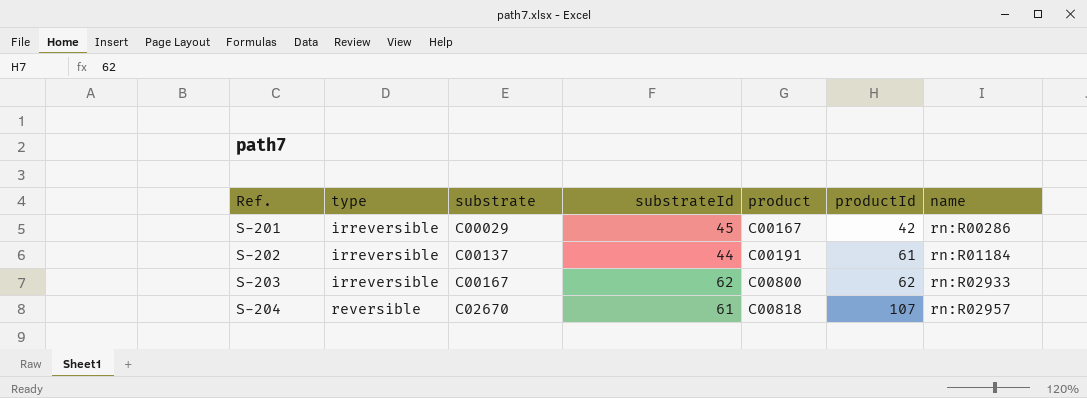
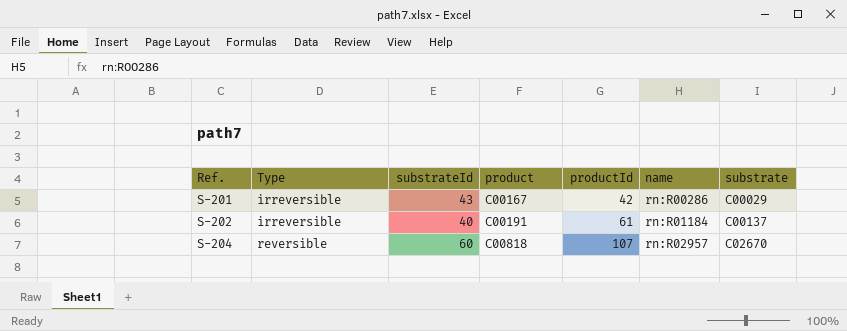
column name: type -> Type
column substrate | position: 3 -> 7
row S-203: irreversible | C00167 | 62 | C00800 | 62 | rn:R02933 -> none
S-201 | substrateId: 45 -> 43
S-202 | substrateId: 44 -> 40
S-204 | substrateId: 61 -> 60

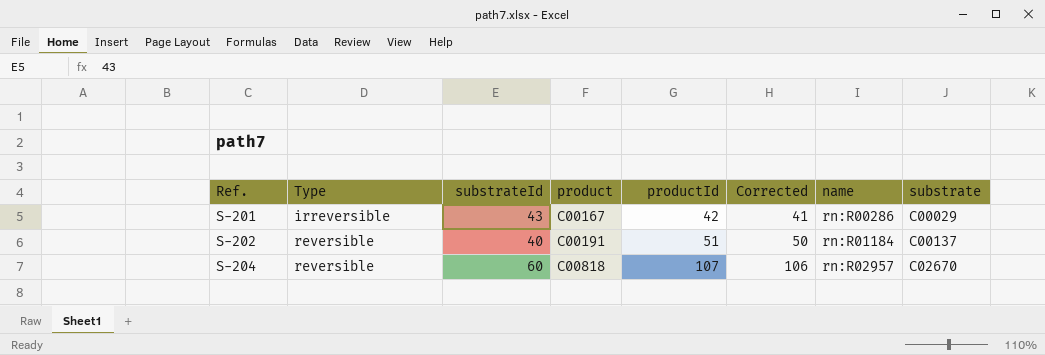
column Corrected | formula: none -> [productId] - 1
S-202 | Type: irreversible -> reversible
S-202 | productId: 61 -> 51

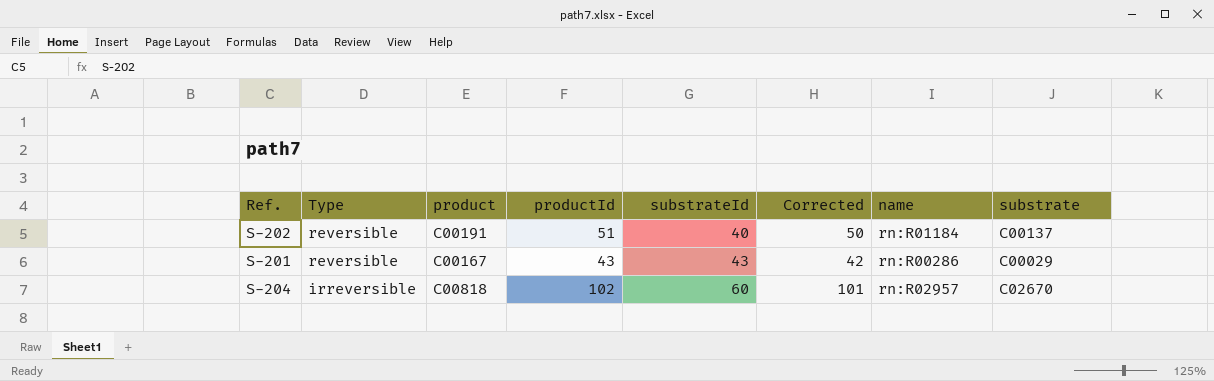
row order: Ref. ascending -> Type descending
column substrateId | position: 3 -> 5
S-201 | Type: irreversible -> reversible
S-201 | productId: 42 -> 43
S-201 | Corrected: 41 -> 42
S-204 | Type: reversible -> irreversible
S-204 | productId: 107 -> 102
S-204 | Corrected: 106 -> 101

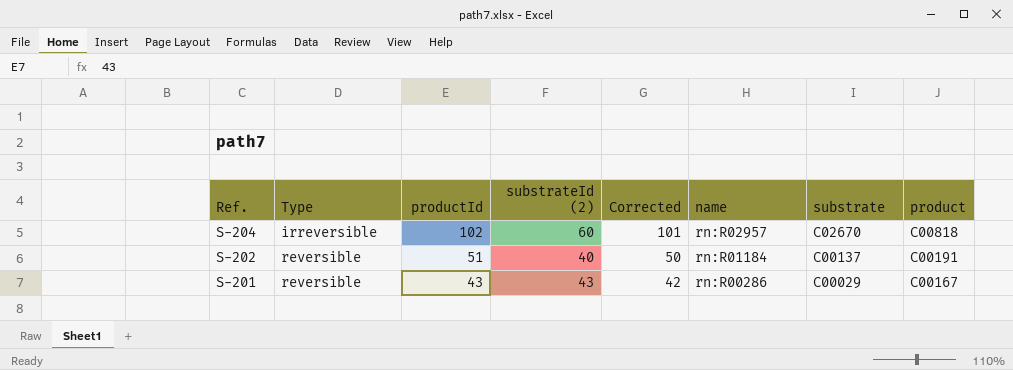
row order: Type descending -> Ref. descending
column name: substrateId -> substrateId (2)
column product | position: 3 -> 8

